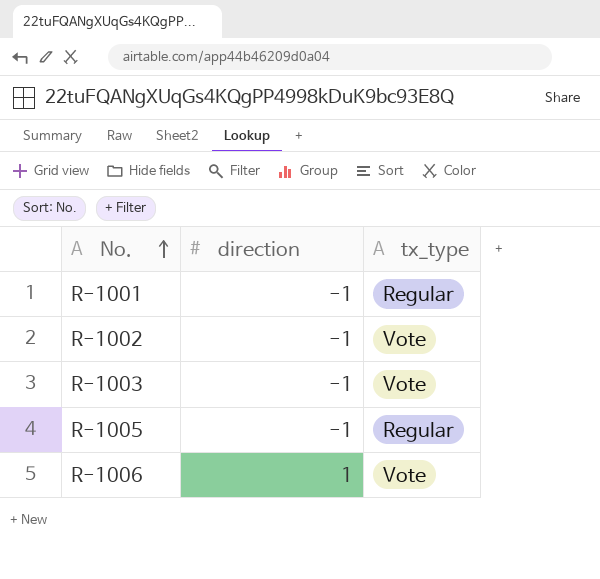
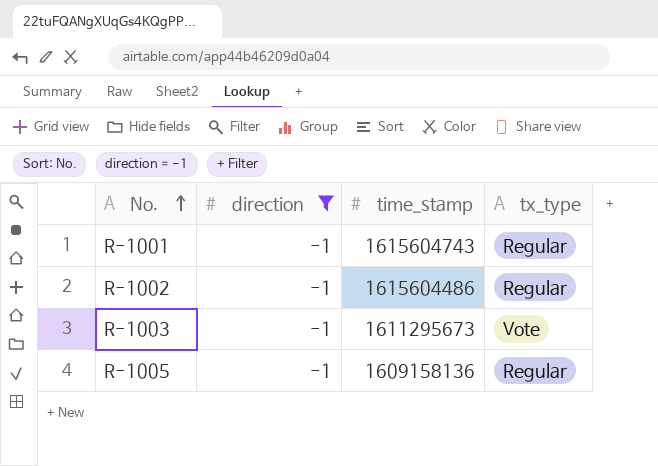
filter: none -> direction = -1
column time_stamp | position: none -> 3
R-1002 | tx_type: Vote -> Regular

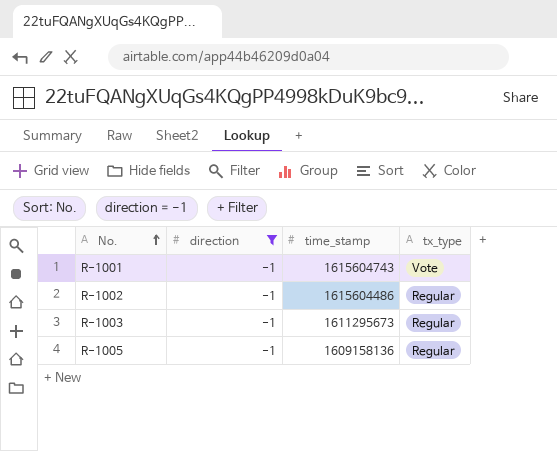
R-1001 | tx_type: Regular -> Vote
R-1003 | tx_type: Vote -> Regular

